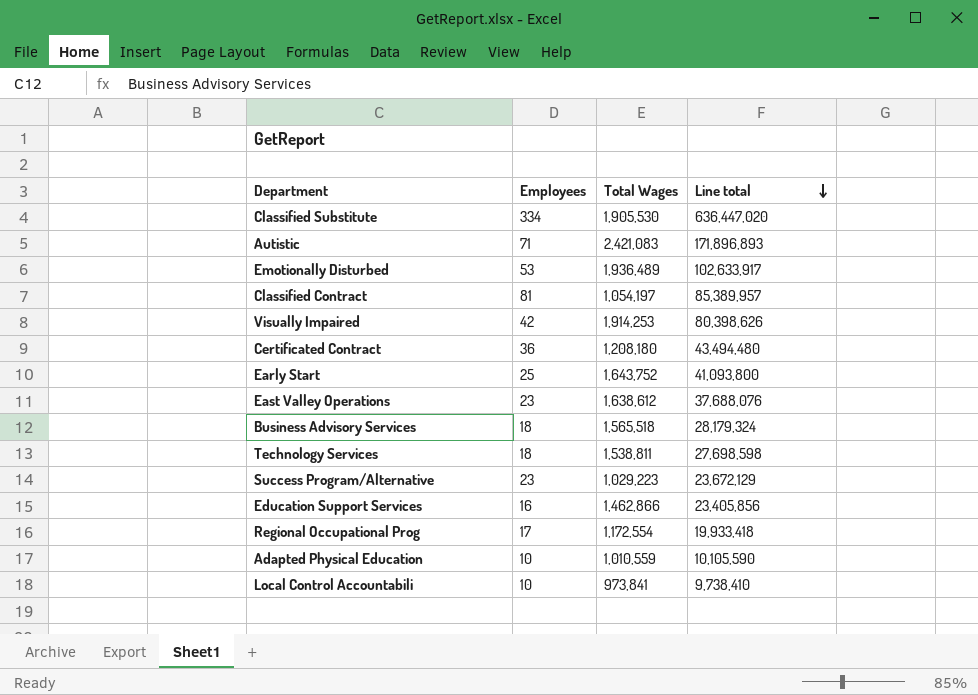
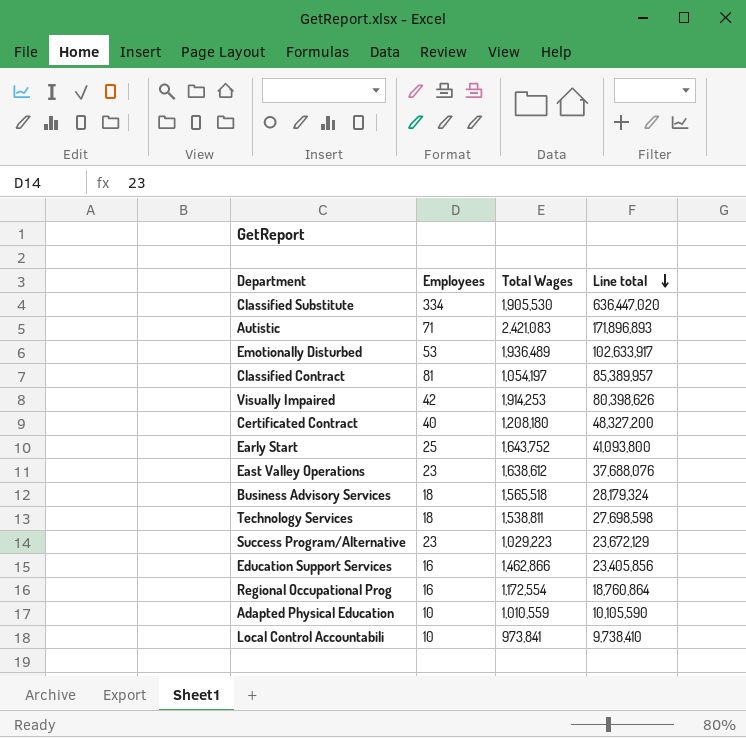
Certificated Contract | Employees: 36 -> 40
Certificated Contract | Line total: 43,494,480 -> 48,327,200
Regional Occupational Prog | Employees: 17 -> 16
Regional Occupational Prog | Line total: 19,933,418 -> 18,760,864

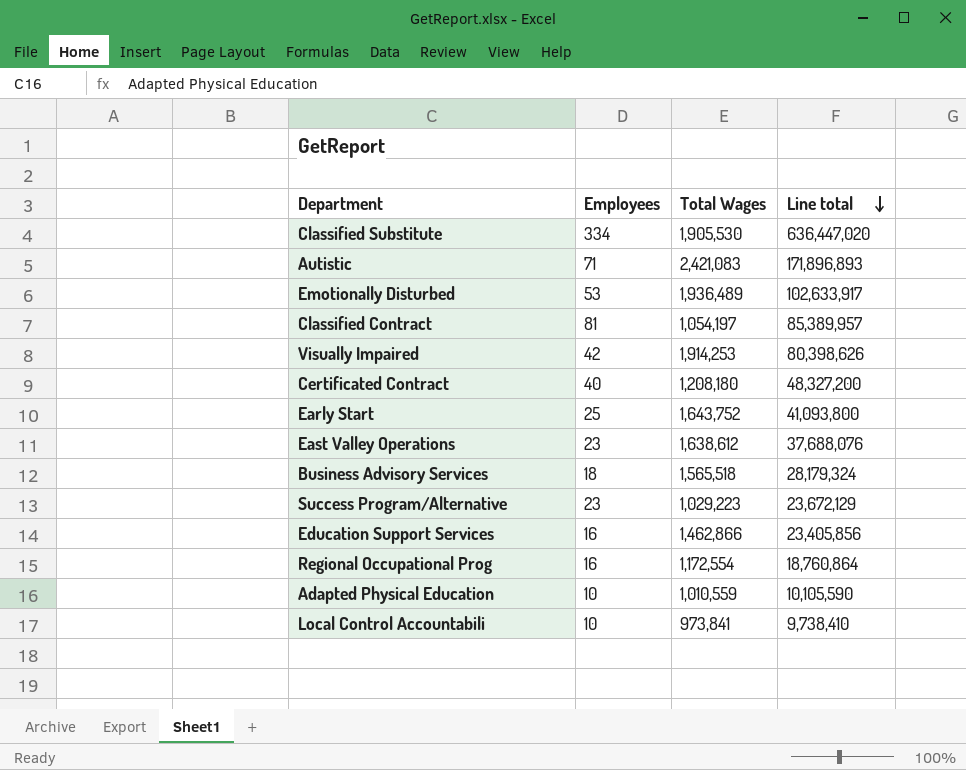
row Technology Services: 18 | 1,538,811 | 27,698,598 -> none

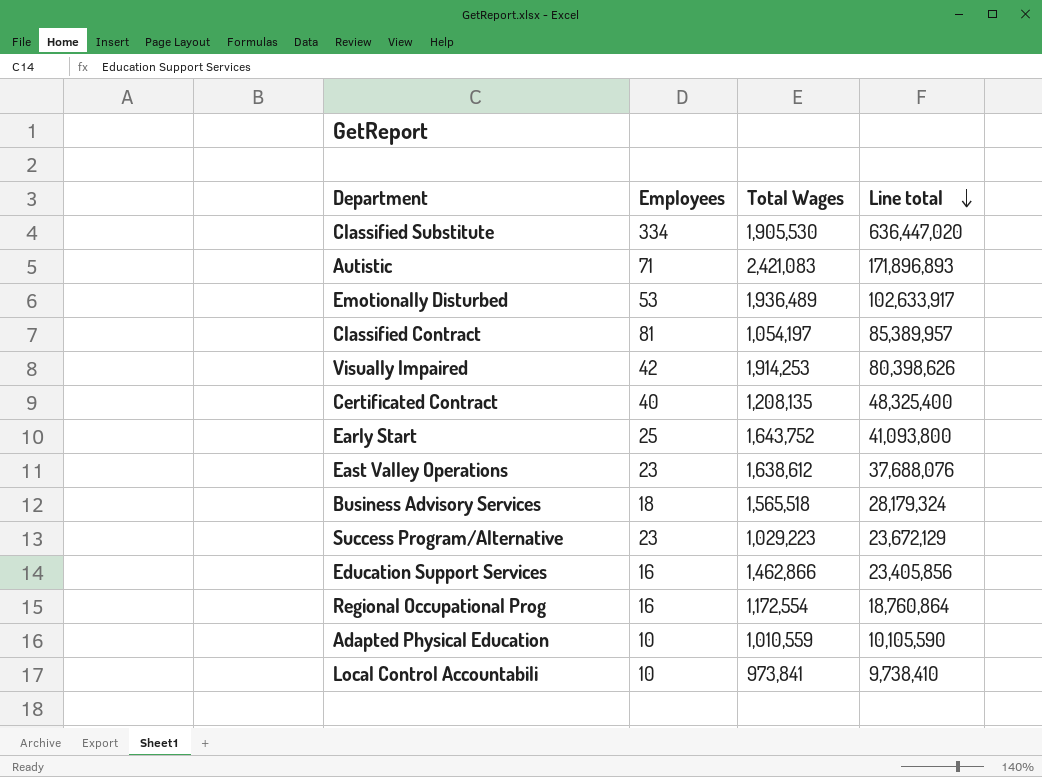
Certificated Contract | Total Wages: 1,208,180 -> 1,208,135
Certificated Contract | Line total: 48,327,200 -> 48,325,400

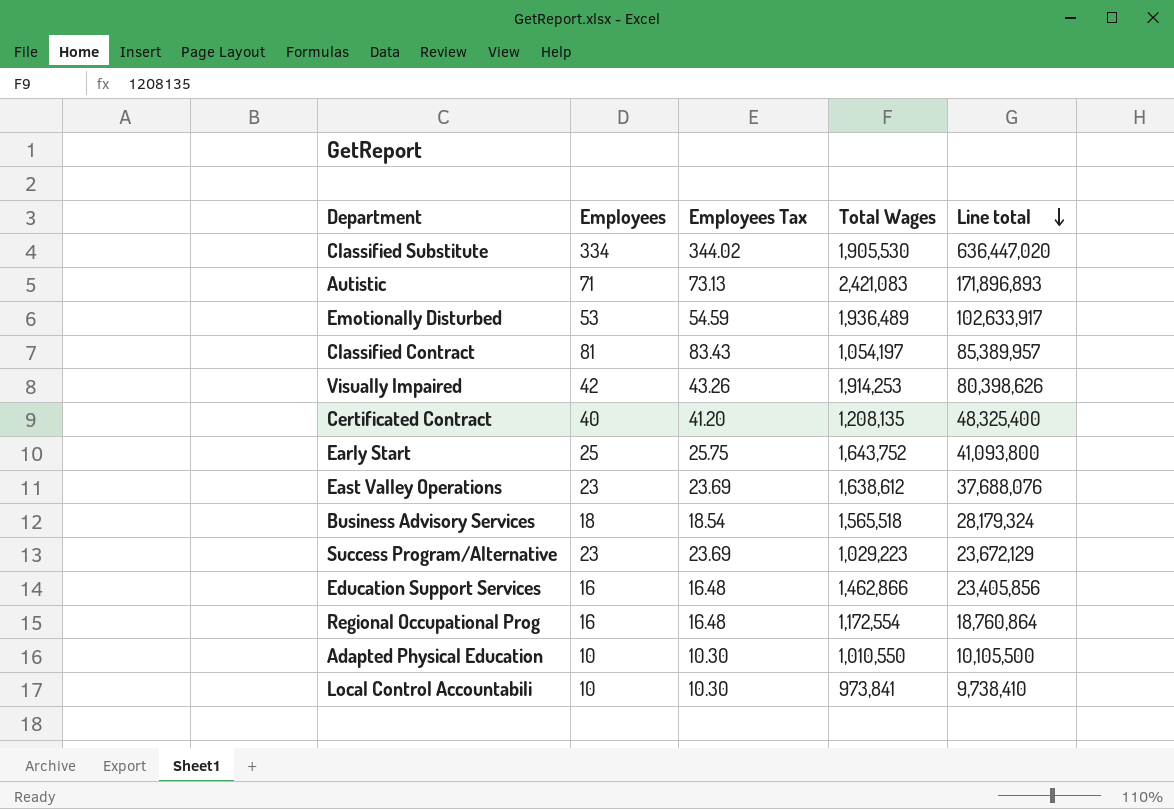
column Employees Tax | formula: none -> [Employees] * 1.03
Adapted Physical Education | Total Wages: 1,010,559 -> 1,010,550
Adapted Physical Education | Line total: 10,105,590 -> 10,105,500

